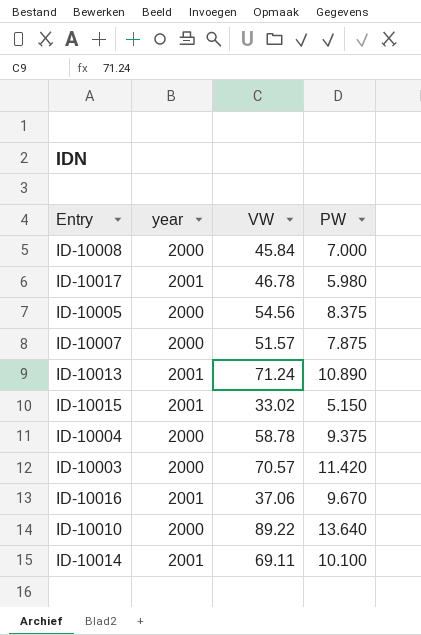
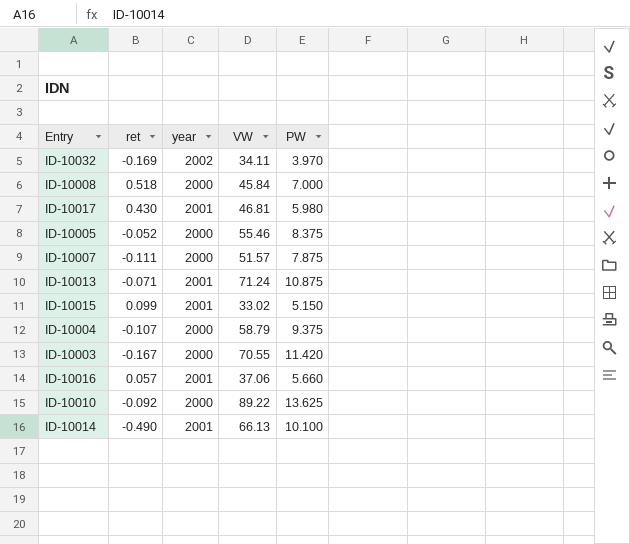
column ret | position: none -> 2
row ID-10032: none -> -0.169 | 2002 | 34.11 | 3.970
ID-10017 | VW: 46.78 -> 46.81
ID-10005 | VW: 54.56 -> 55.46
ID-10013 | PW: 10.890 -> 10.875
ID-10004 | VW: 58.78 -> 58.79
ID-10003 | VW: 70.57 -> 70.55
ID-10016 | PW: 9.670 -> 5.660
ID-10010 | PW: 13.640 -> 13.625
ID-10014 | VW: 69.11 -> 66.13

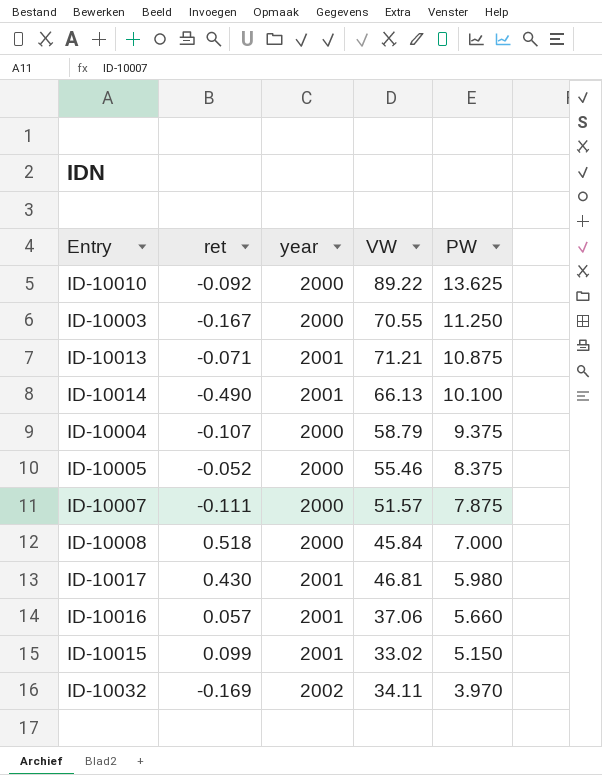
row order: none -> PW descending
ID-10003 | PW: 11.420 -> 11.250
ID-10013 | VW: 71.24 -> 71.21

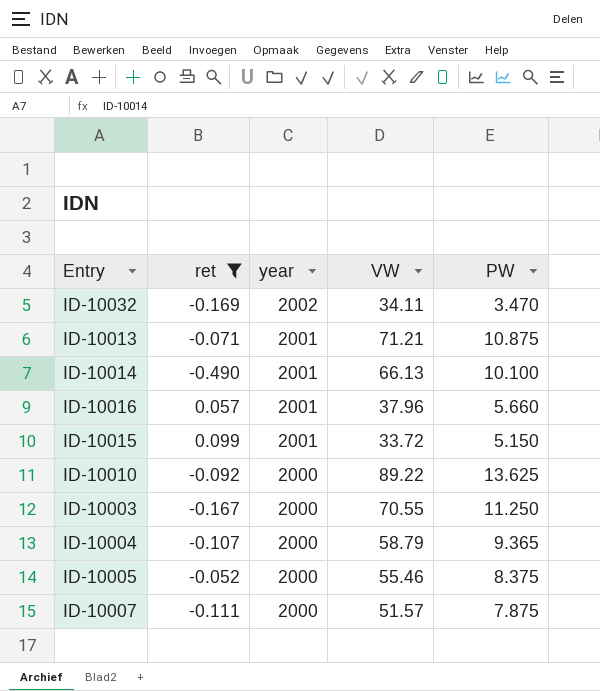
filter: none -> ret <= 0.099
row order: PW descending -> year descending
ID-10032 | PW: 3.970 -> 3.470
ID-10016 | VW: 37.06 -> 37.96
ID-10015 | VW: 33.02 -> 33.72
ID-10004 | PW: 9.375 -> 9.365

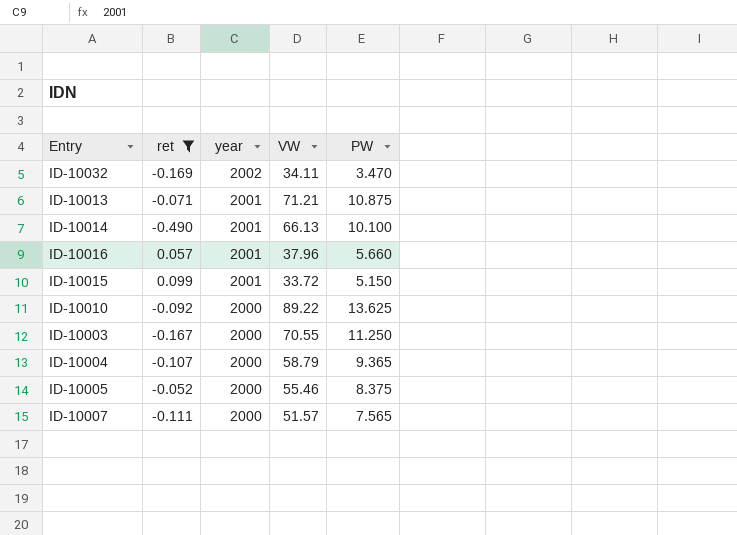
ID-10007 | PW: 7.875 -> 7.565

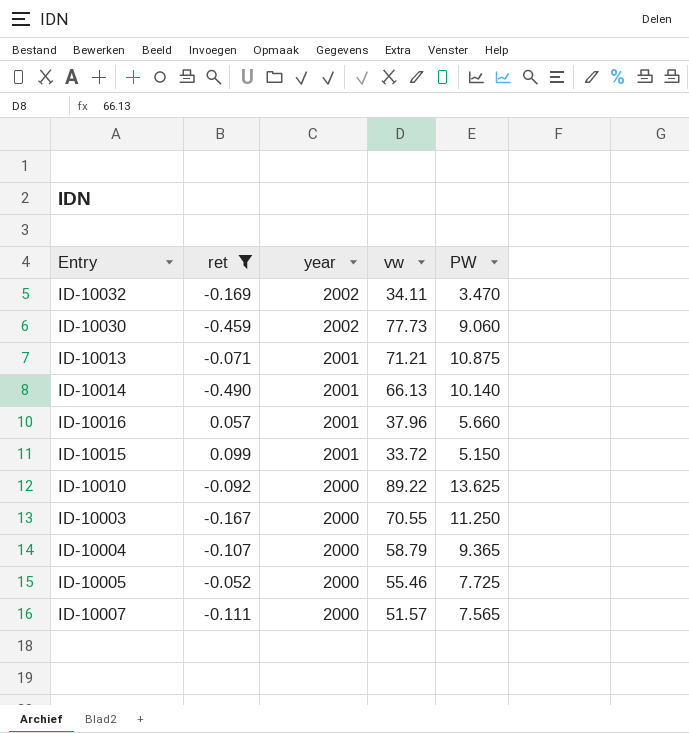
column name: VW -> vw
row ID-10030: none -> -0.459 | 2002 | 77.73 | 9.060
ID-10014 | PW: 10.100 -> 10.140
ID-10005 | PW: 8.375 -> 7.725

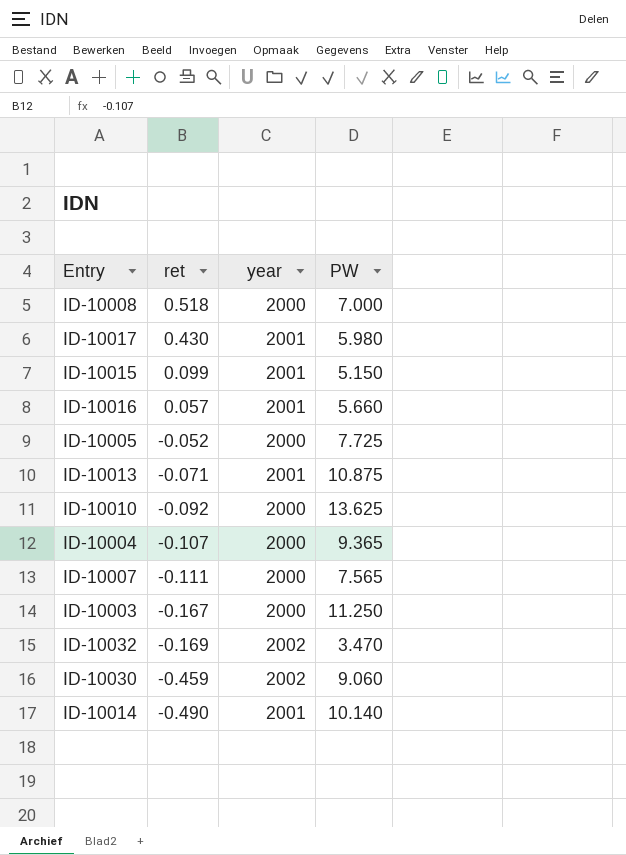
filter: ret <= 0.099 -> none
row order: year descending -> ret descending
column vw | position: 4 -> none

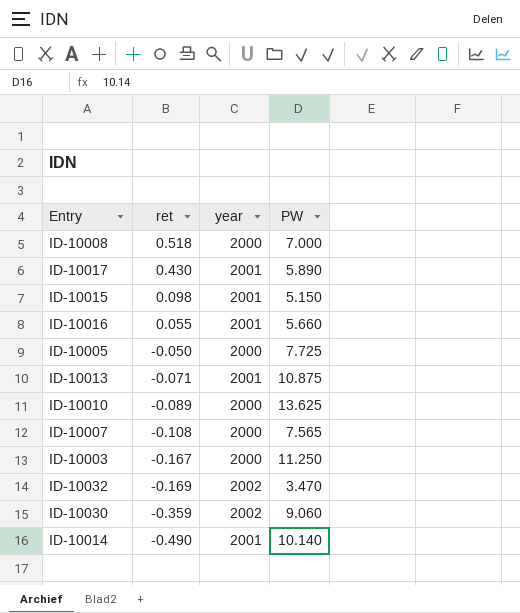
row ID-10004: -0.107 | 2000 | 9.365 -> none
ID-10017 | PW: 5.980 -> 5.890
ID-10015 | ret: 0.099 -> 0.098
ID-10016 | ret: 0.057 -> 0.055
ID-10005 | ret: -0.052 -> -0.050
ID-10010 | ret: -0.092 -> -0.089
ID-10007 | ret: -0.111 -> -0.108
ID-10030 | ret: -0.459 -> -0.359

